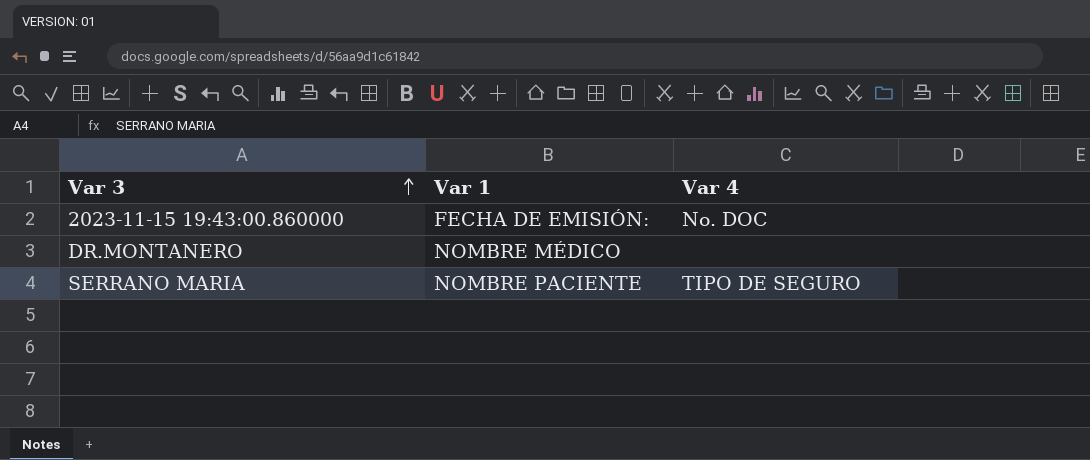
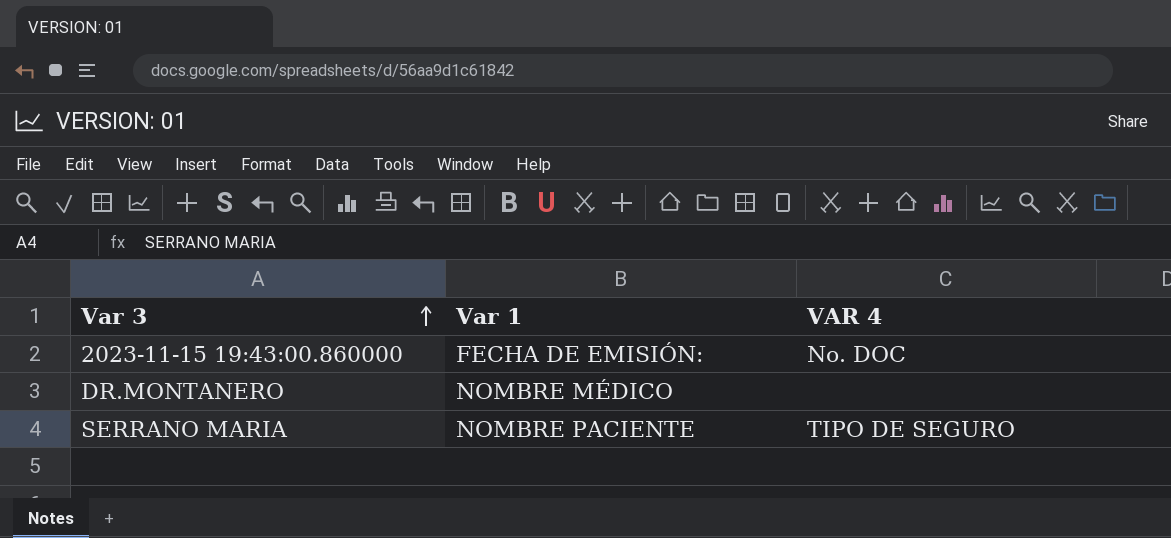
column name: Var 4 -> VAR 4

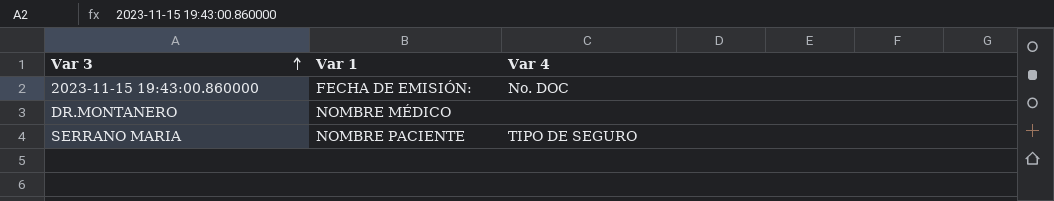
column name: VAR 4 -> Var 4

